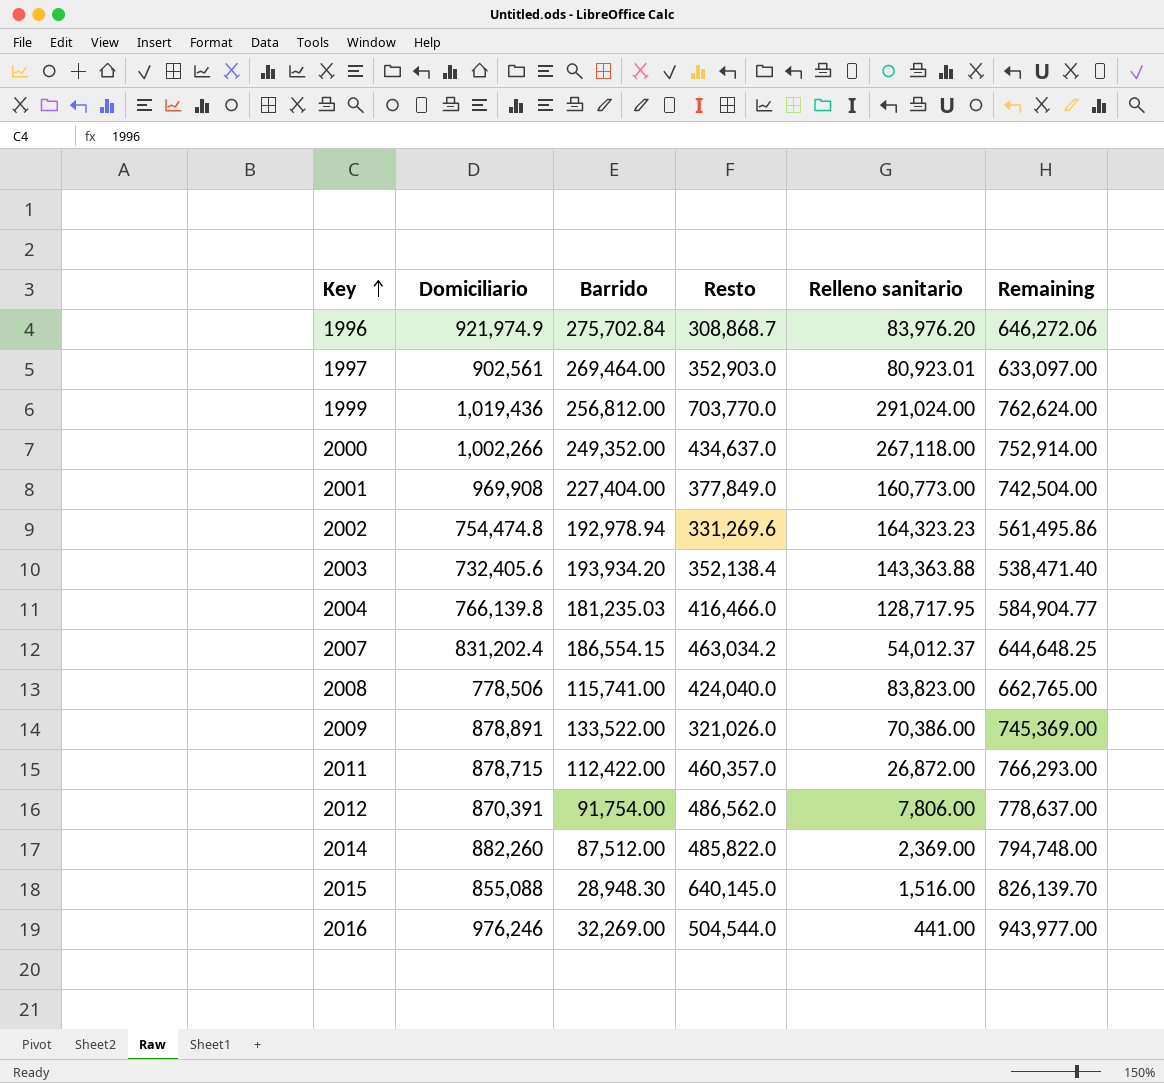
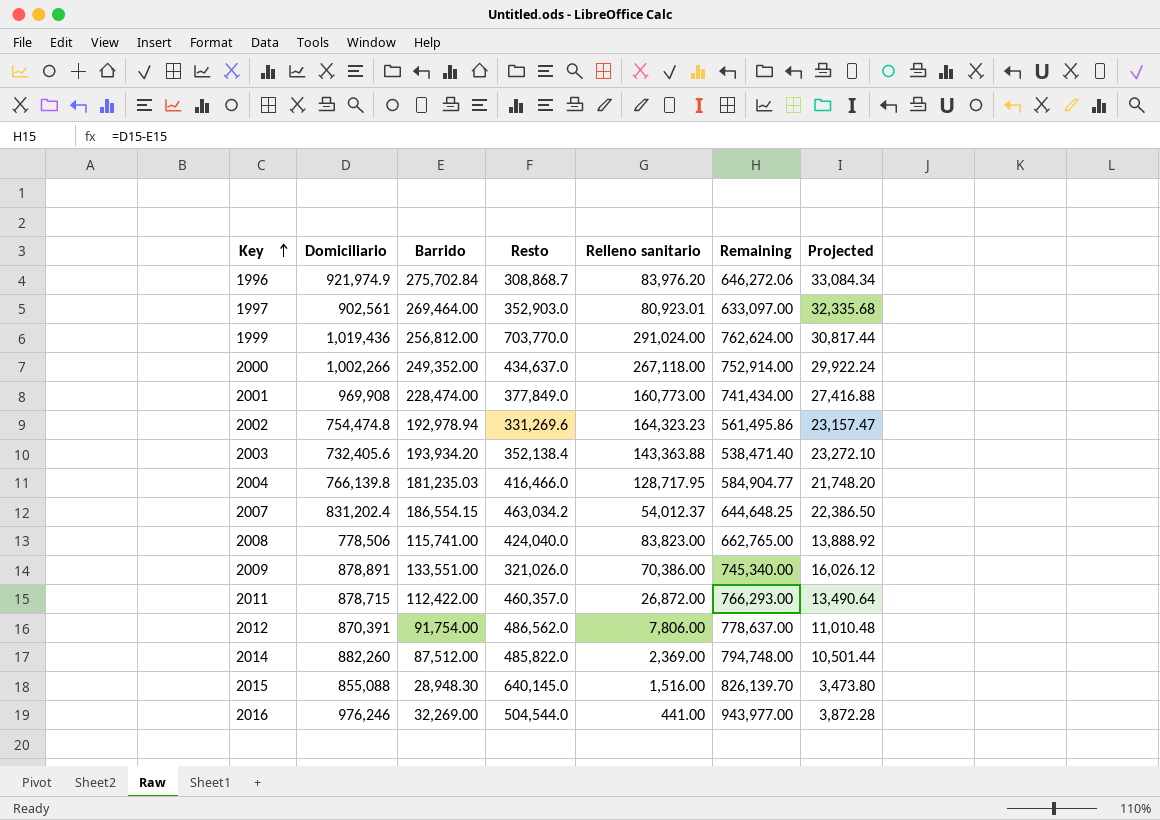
column Projected | formula: none -> [Barrido] * 0.12
2001 | Barrido: 227,404.00 -> 228,474.00
2001 | Remaining: 742,504.00 -> 741,434.00
2009 | Barrido: 133,522.00 -> 133,551.00
2009 | Remaining: 745,369.00 -> 745,340.00

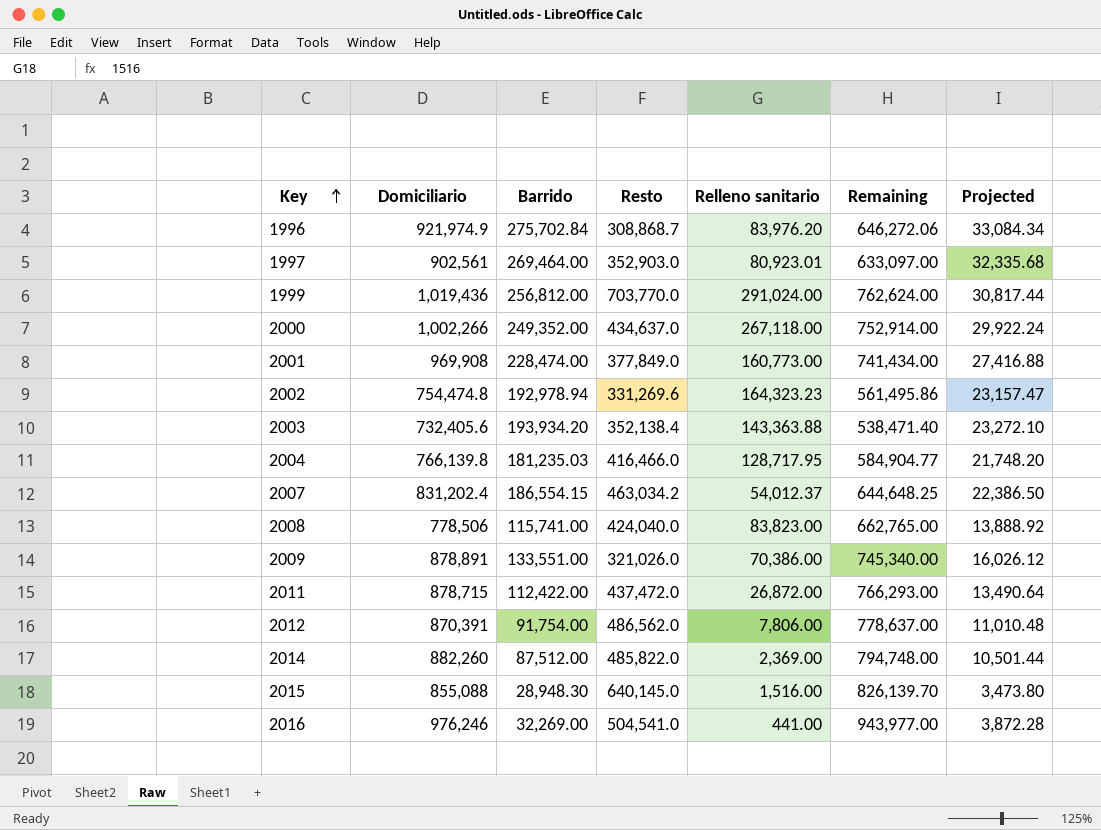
2011 | Resto: 460,357.0 -> 437,472.0
2016 | Resto: 504,544.0 -> 504,541.0

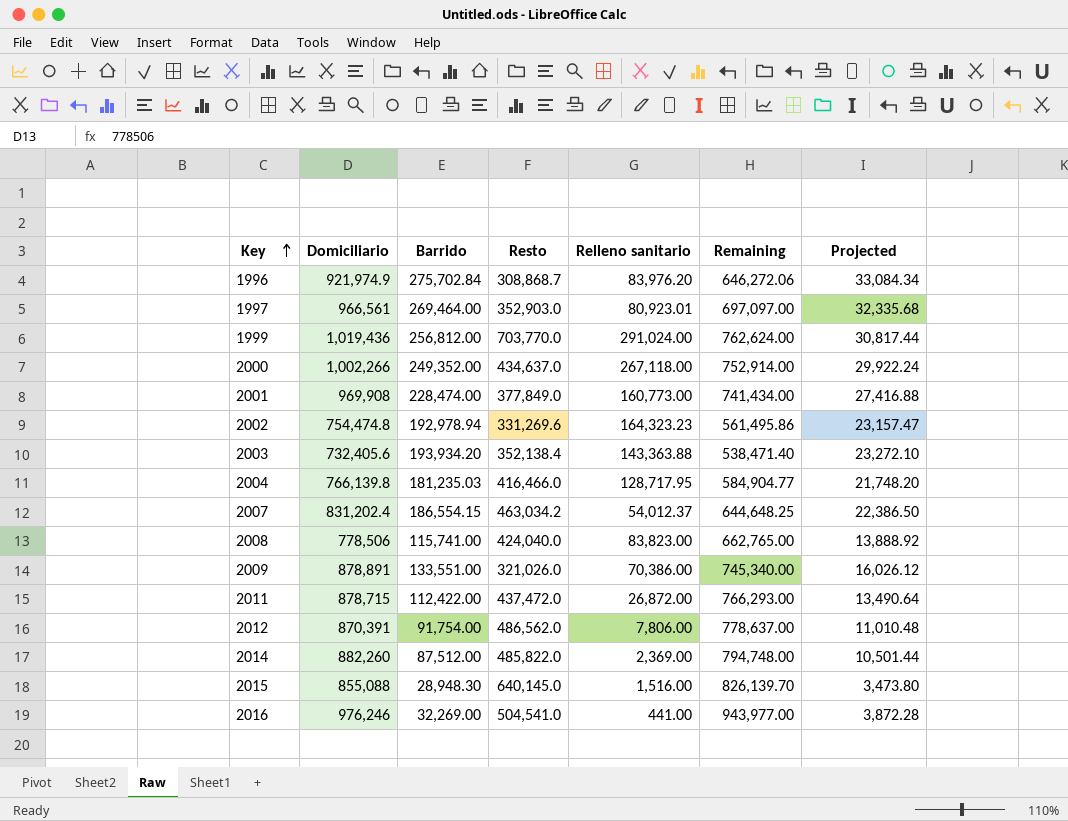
1997 | Domiciliario: 902,561 -> 966,561
1997 | Remaining: 633,097.00 -> 697,097.00

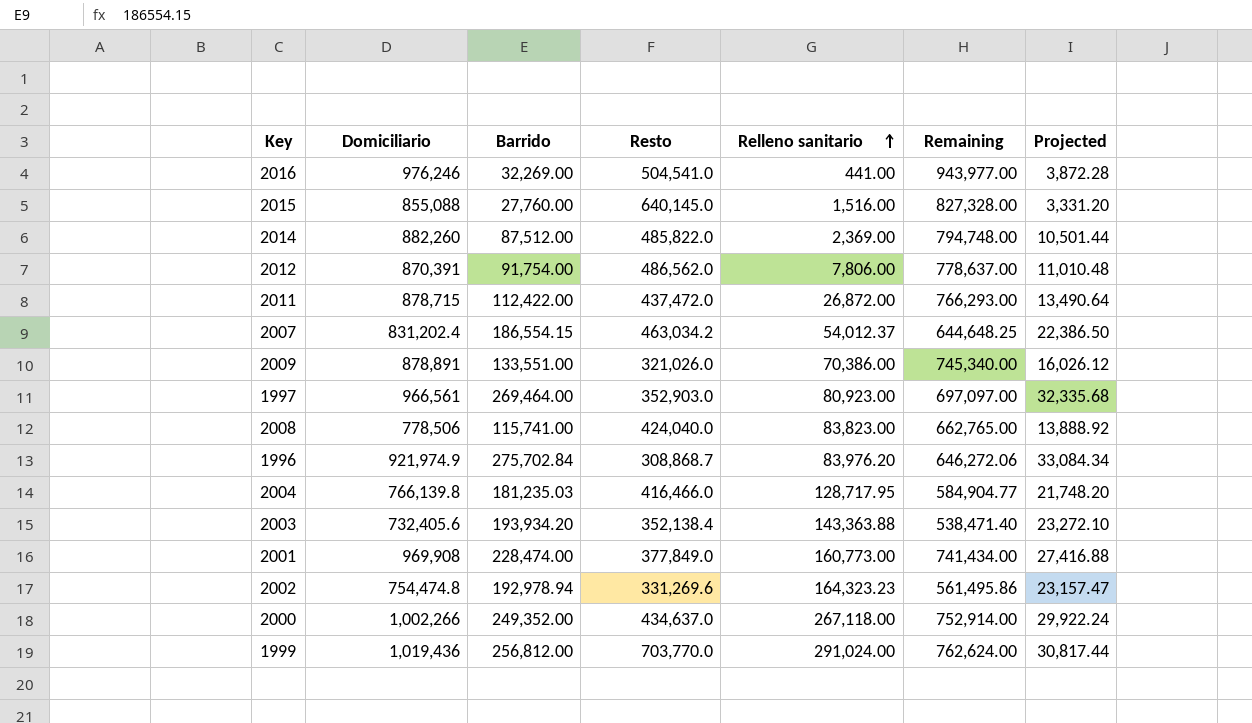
row order: Key ascending -> Relleno sanitario ascending
2015 | Barrido: 28,948.30 -> 27,760.00
2015 | Remaining: 826,139.70 -> 827,328.00
2015 | Projected: 3,473.80 -> 3,331.20
1997 | Relleno sanitario: 80,923.01 -> 80,923.00

